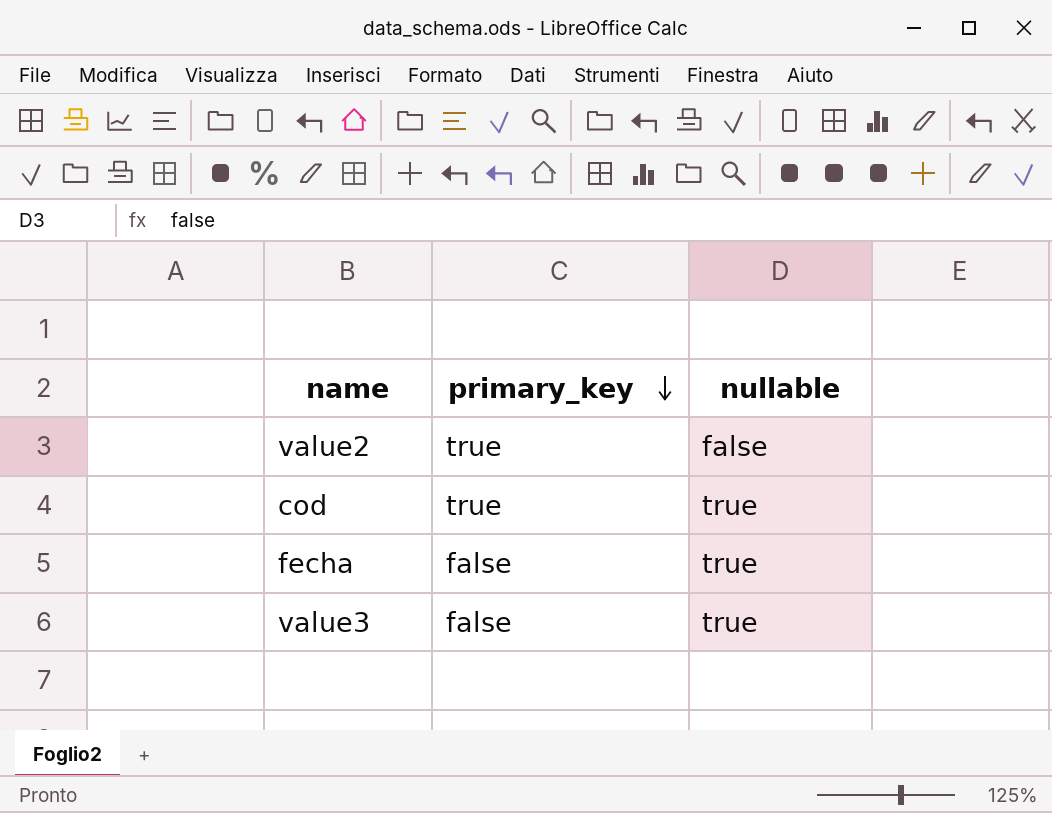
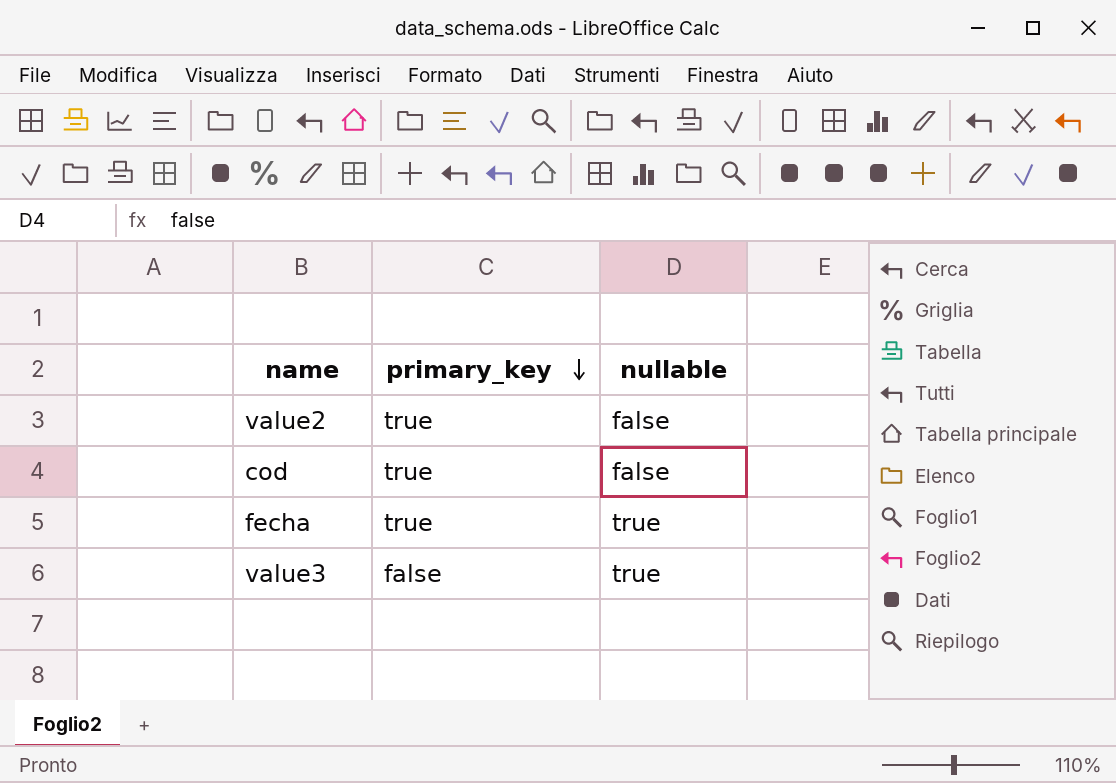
cod | nullable: true -> false
fecha | primary_key: false -> true

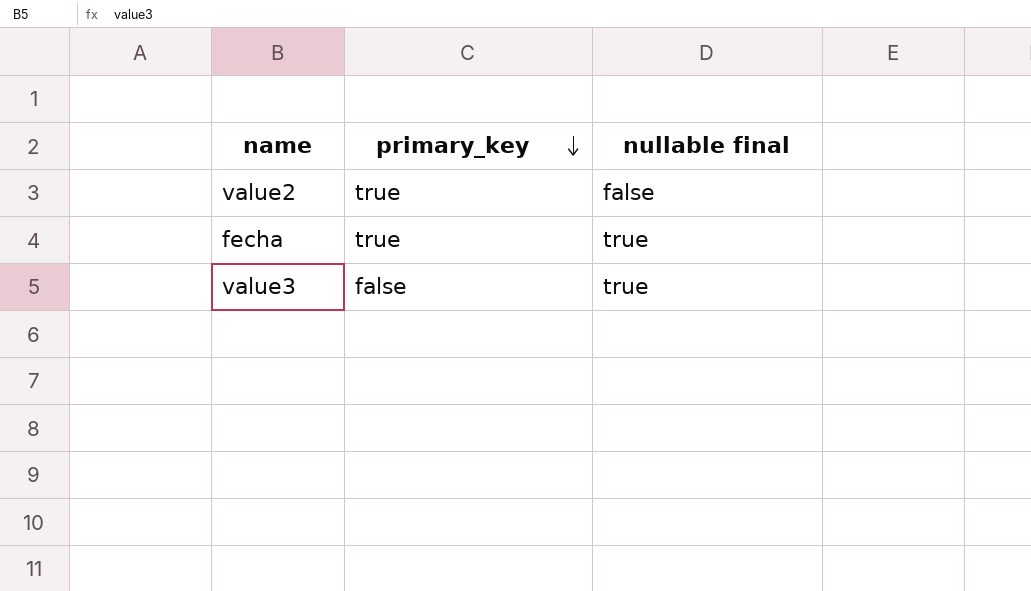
column name: nullable -> nullable final
row cod: true | false -> none

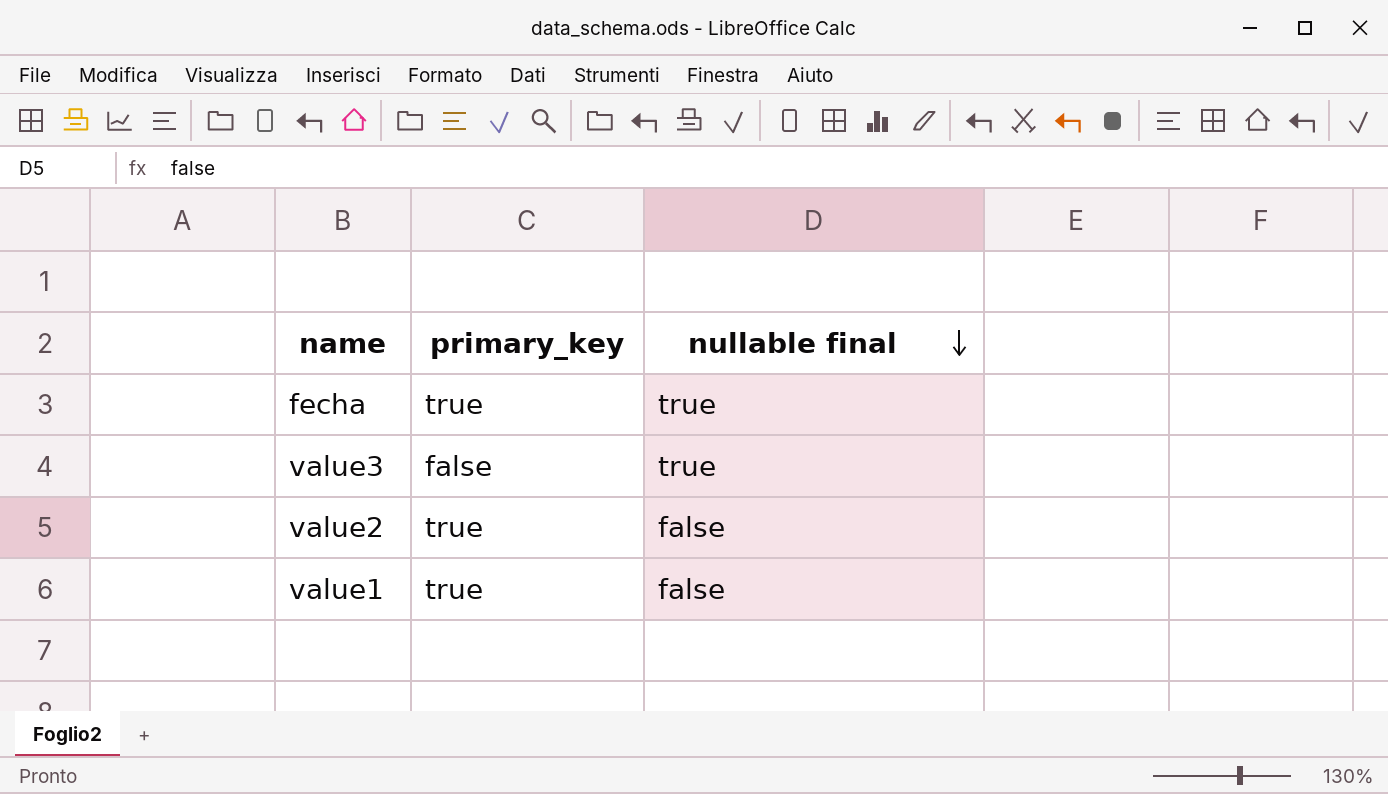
row order: primary_key descending -> nullable final descending
row value1: none -> true | false

